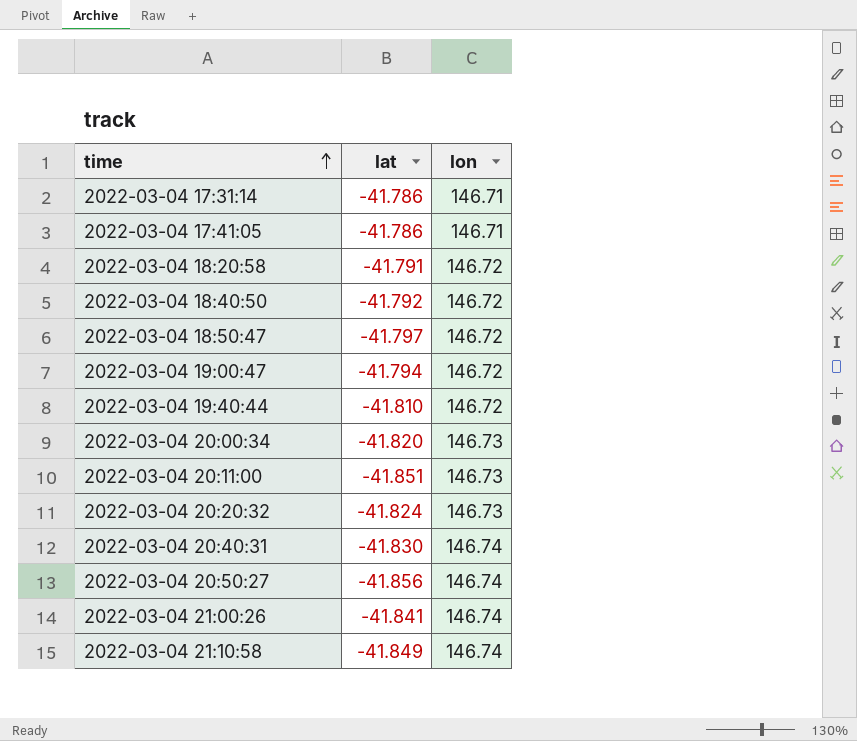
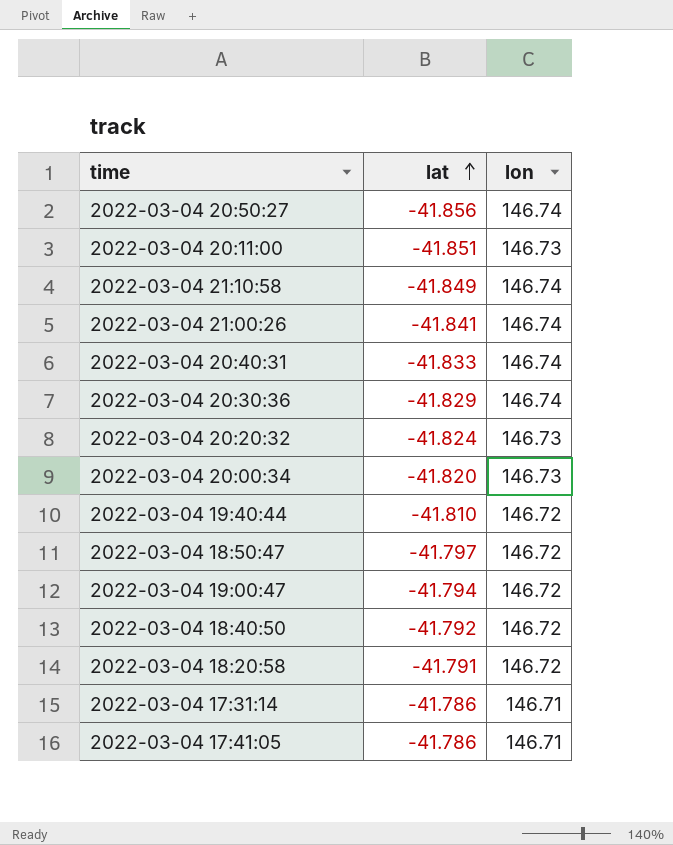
row order: time ascending -> lat ascending
2022-03-04 20:40:31 | lat: -41.830 -> -41.833
row 2022-03-04 20:30:36: none -> -41.829 | 146.74

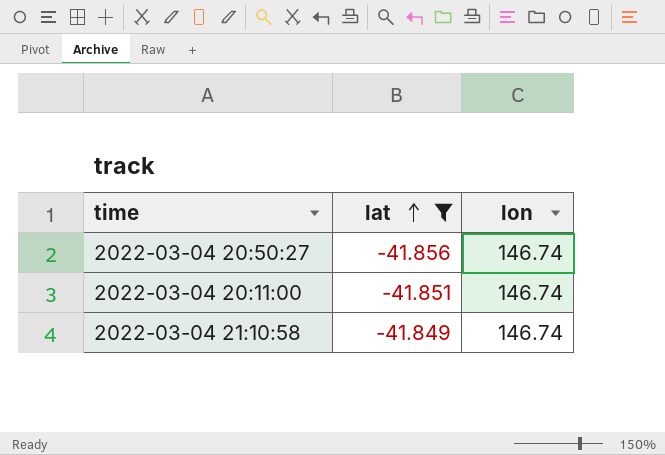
filter: none -> lat <= -41.849
2022-03-04 20:11:00 | lon: 146.73 -> 146.74

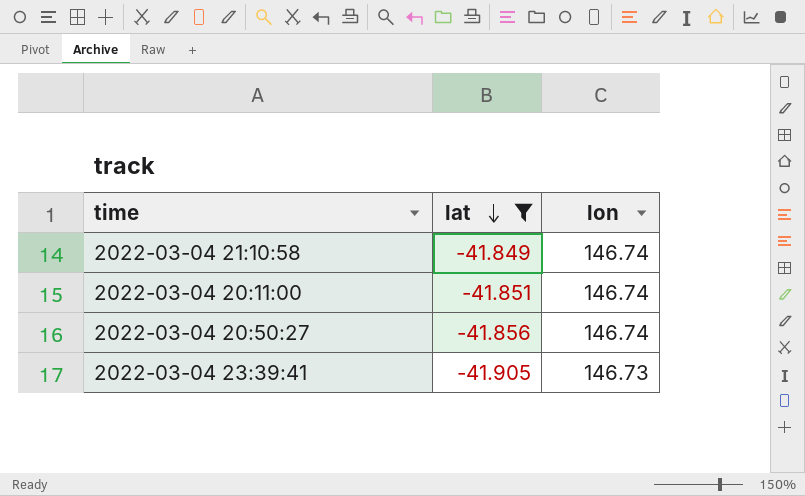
row order: lat ascending -> lat descending
row 2022-03-04 23:39:41: none -> -41.905 | 146.73

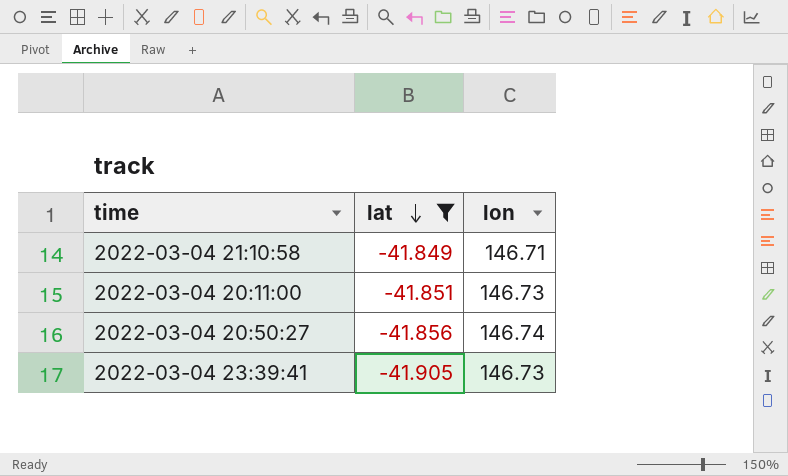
2022-03-04 21:10:58 | lon: 146.74 -> 146.71
2022-03-04 20:11:00 | lon: 146.74 -> 146.73

